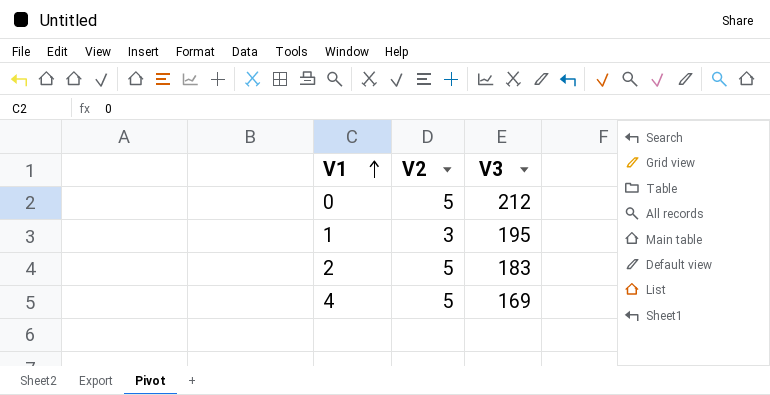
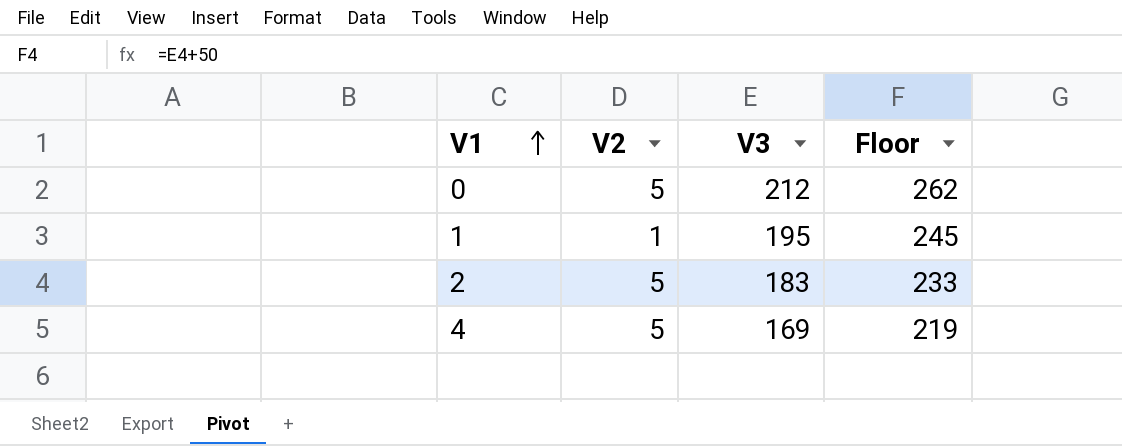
column Floor | formula: none -> [V3] + 50
1 | V2: 3 -> 1

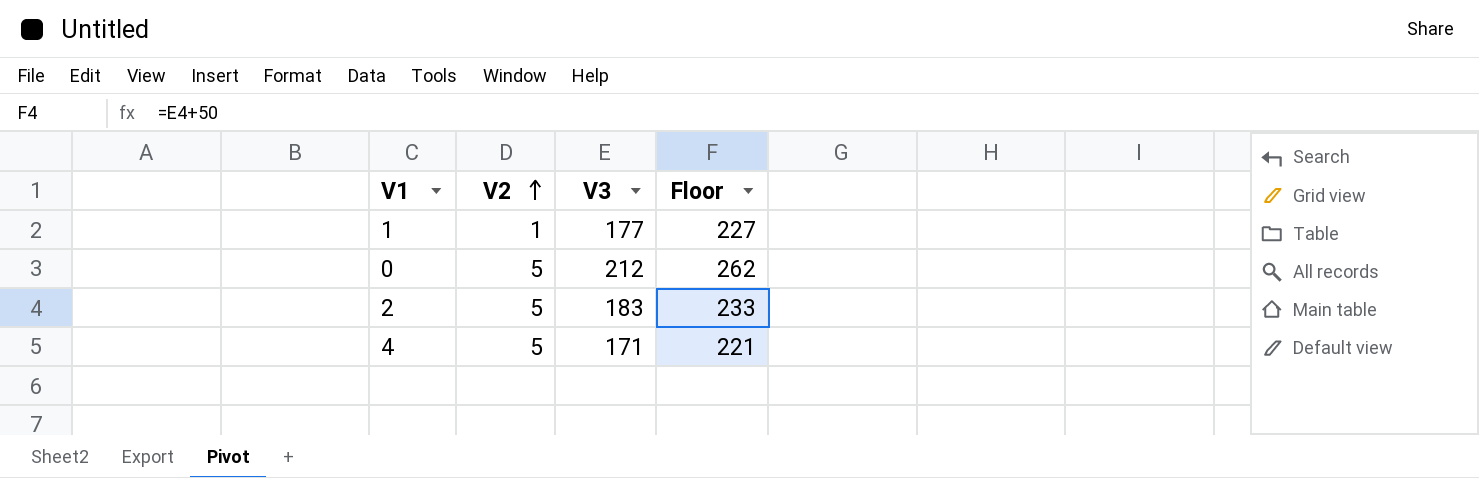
row order: V1 ascending -> V2 ascending
1 | V3: 195 -> 177
1 | Floor: 245 -> 227
4 | V3: 169 -> 171
4 | Floor: 219 -> 221

